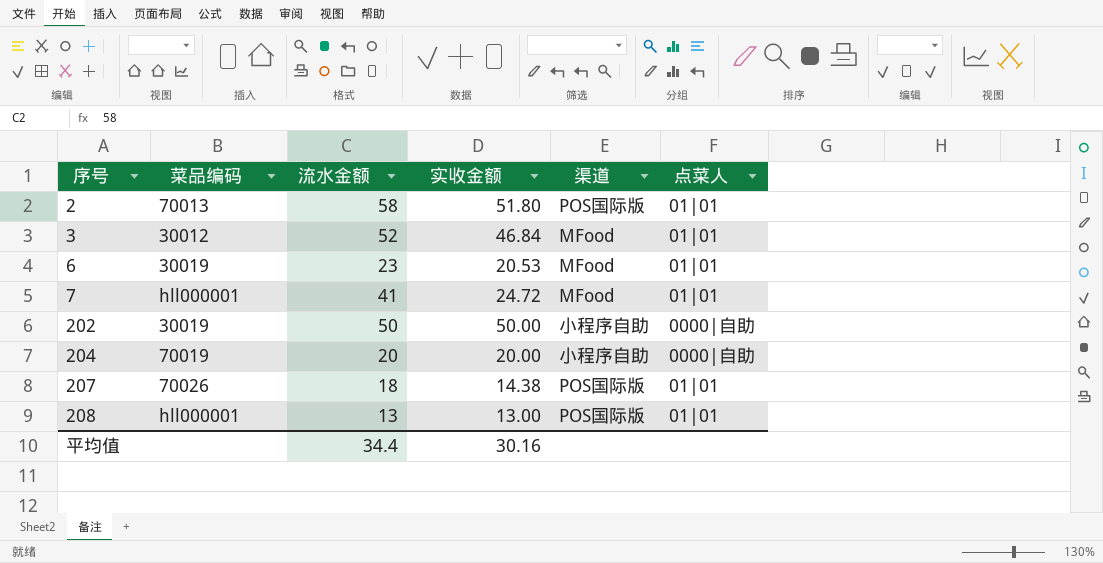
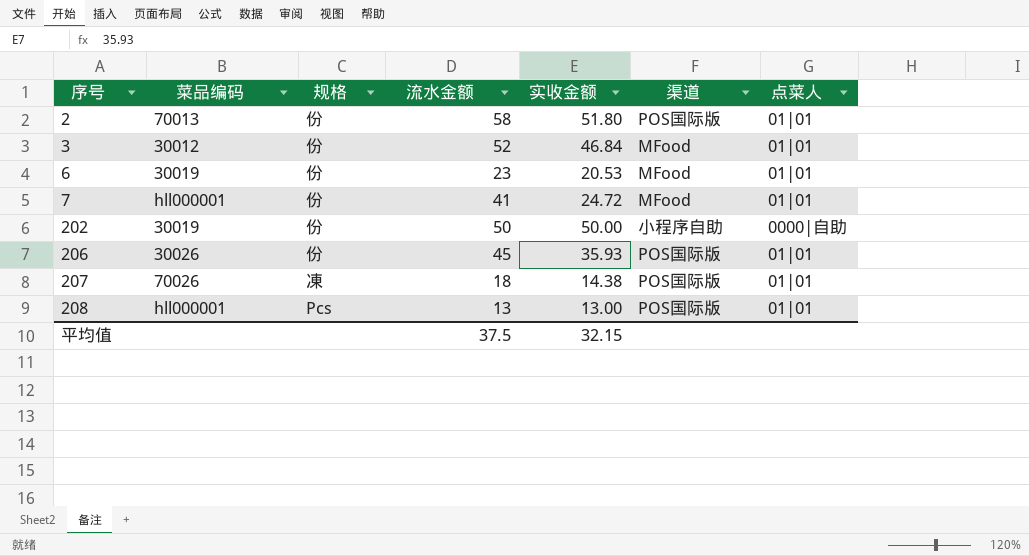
column 规格 | position: none -> 3
row 204: 70019 | 20 | 20.00 | 小程序自助 | 0000|自助 -> none
row 206: none -> 30026 | 份 | 45 | 35.93 | POS国际版 | 01|01
平均值 | 流水金额: 34.4 -> 37.5
平均值 | 实收金额: 30.16 -> 32.15

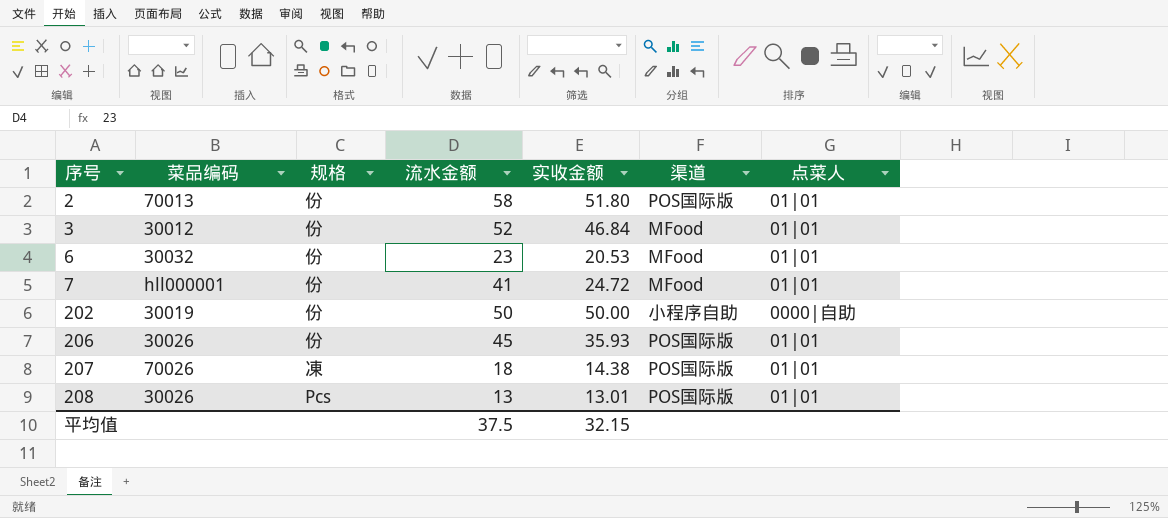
6 | 菜品编码: 30019 -> 30032
208 | 菜品编码: hll000001 -> 30026
208 | 实收金额: 13.00 -> 13.01

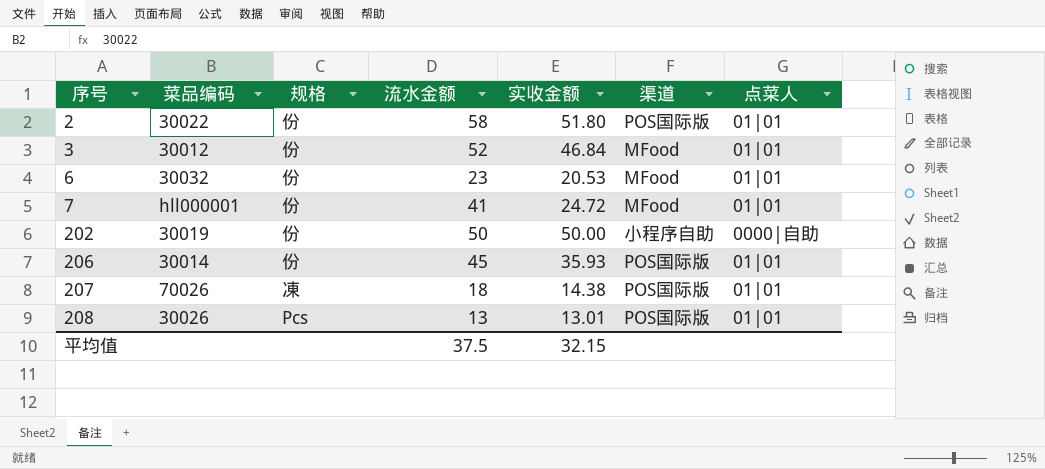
2 | 菜品编码: 70013 -> 30022
206 | 菜品编码: 30026 -> 30014

